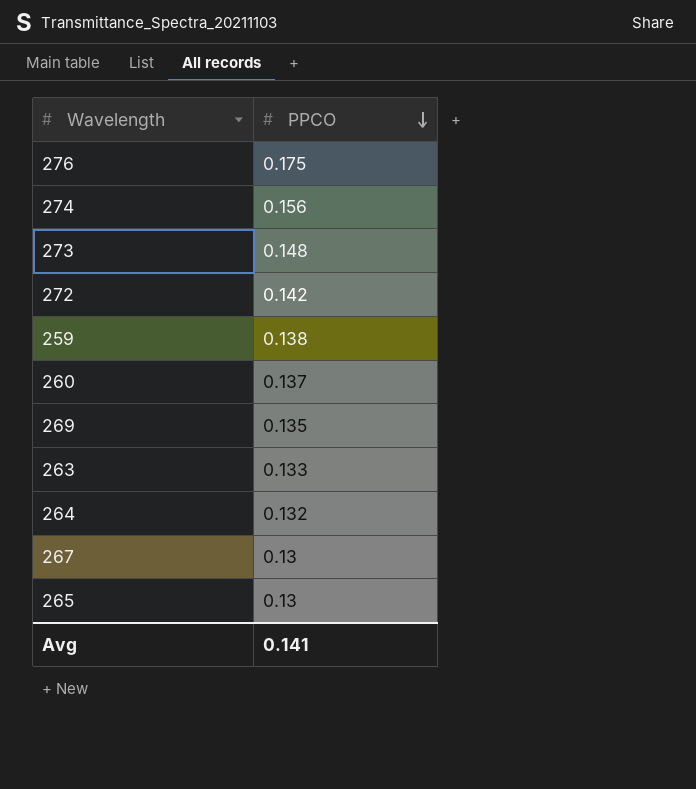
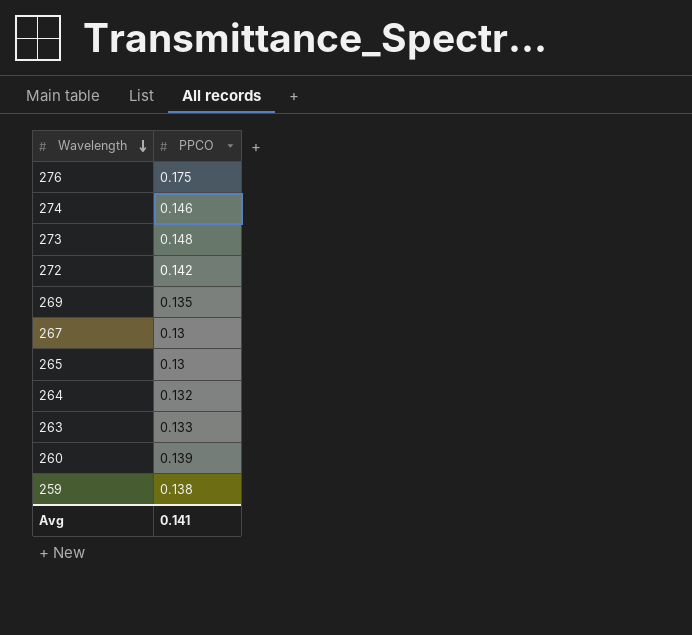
row order: PPCO descending -> Wavelength descending
274 | PPCO: 0.156 -> 0.146
260 | PPCO: 0.137 -> 0.139

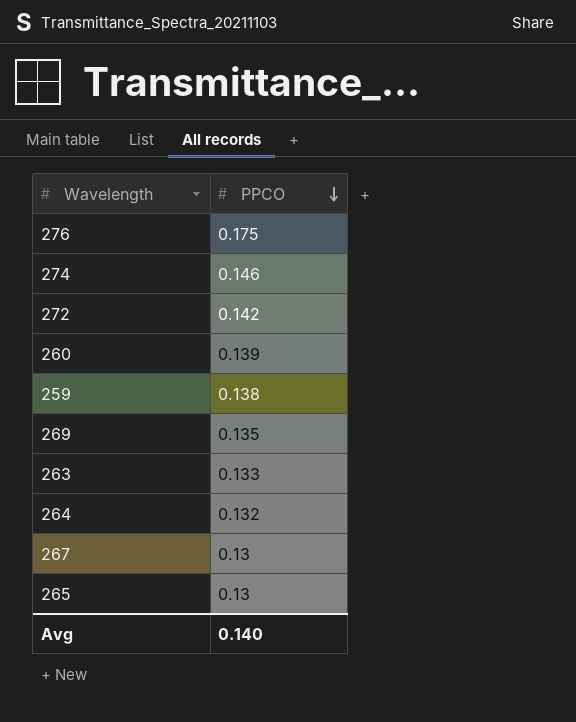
row order: Wavelength descending -> PPCO descending
row 273: 0.148 -> none
Avg | PPCO: 0.141 -> 0.140

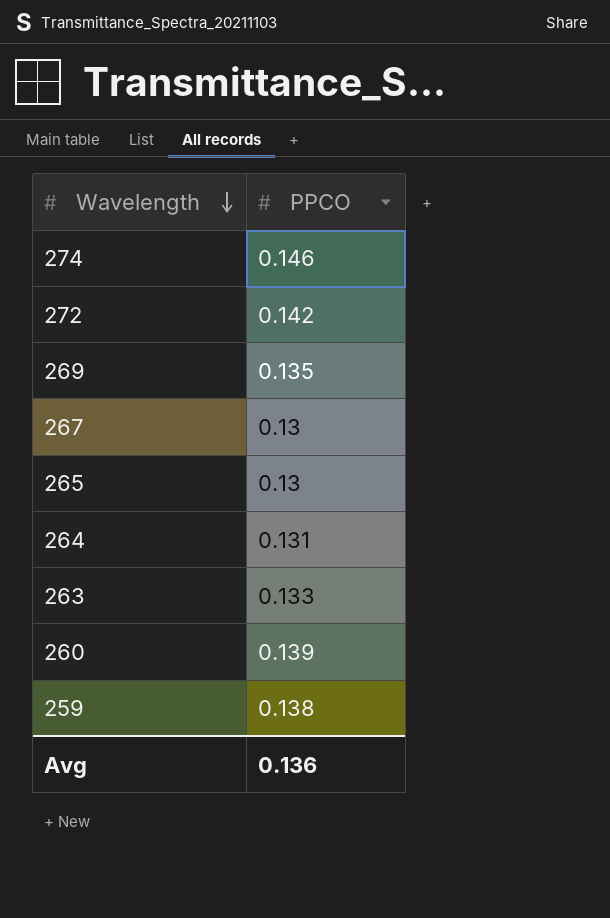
row order: PPCO descending -> Wavelength descending
row 276: 0.175 -> none
264 | PPCO: 0.132 -> 0.131
Avg | PPCO: 0.140 -> 0.136

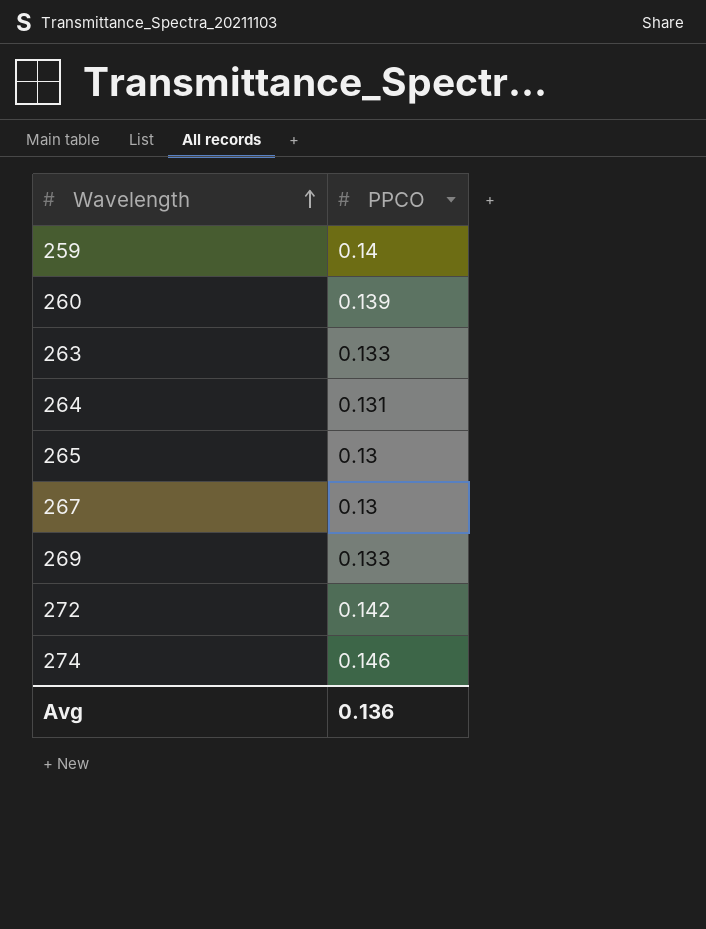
row order: Wavelength descending -> Wavelength ascending
259 | PPCO: 0.138 -> 0.14
269 | PPCO: 0.135 -> 0.133

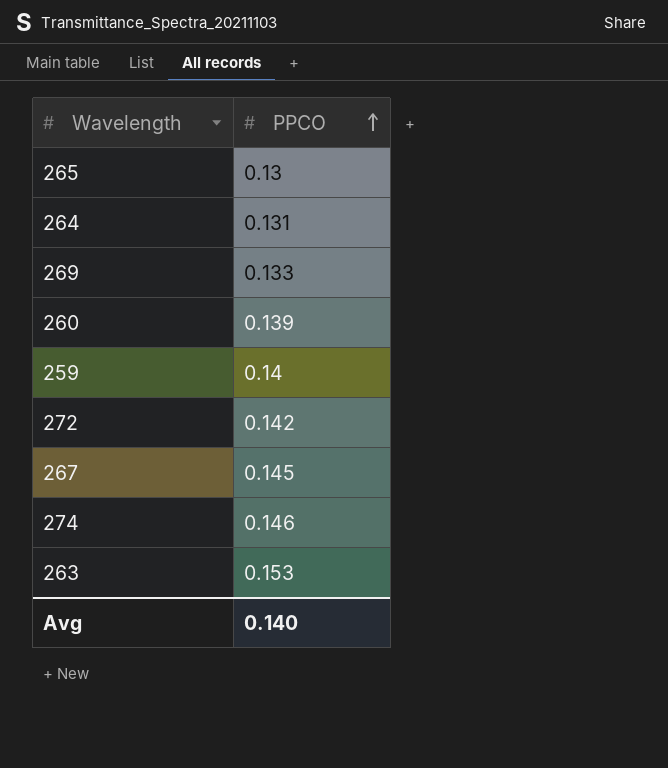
row order: Wavelength ascending -> PPCO ascending
267 | PPCO: 0.13 -> 0.145
263 | PPCO: 0.133 -> 0.153
Avg | PPCO: 0.136 -> 0.140

